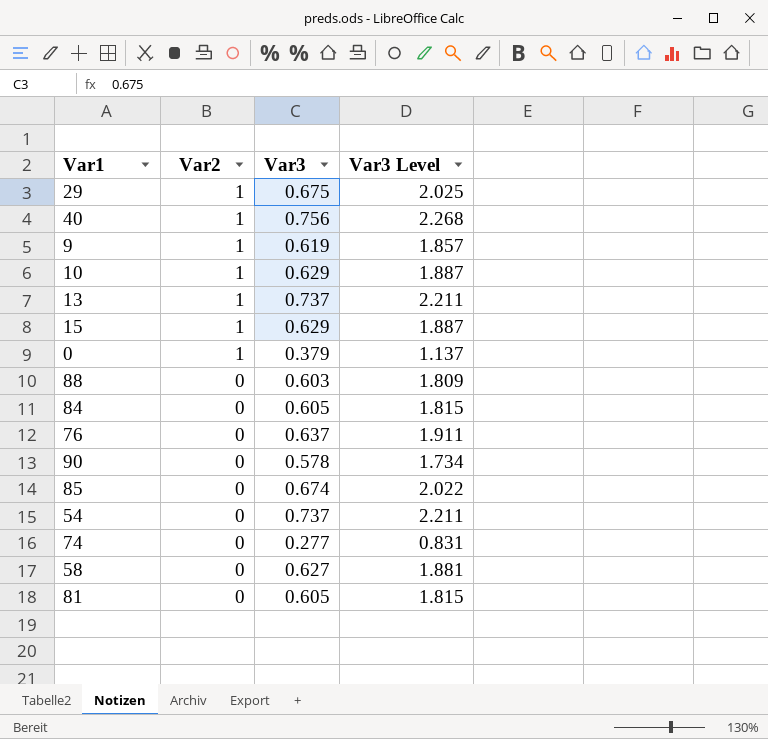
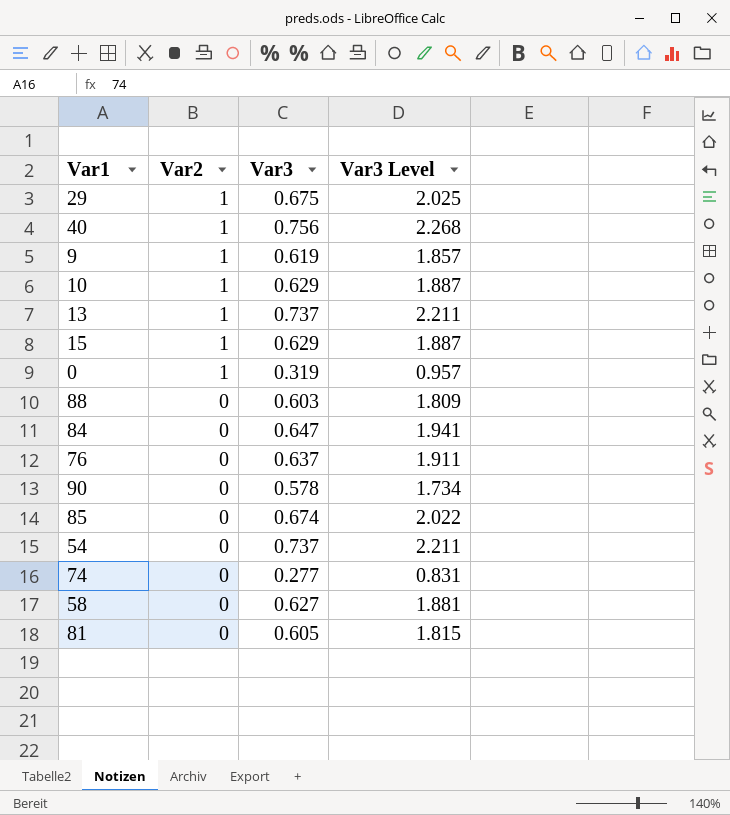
0 | Var3: 0.379 -> 0.319
0 | Var3 Level: 1.137 -> 0.957
84 | Var3: 0.605 -> 0.647
84 | Var3 Level: 1.815 -> 1.941

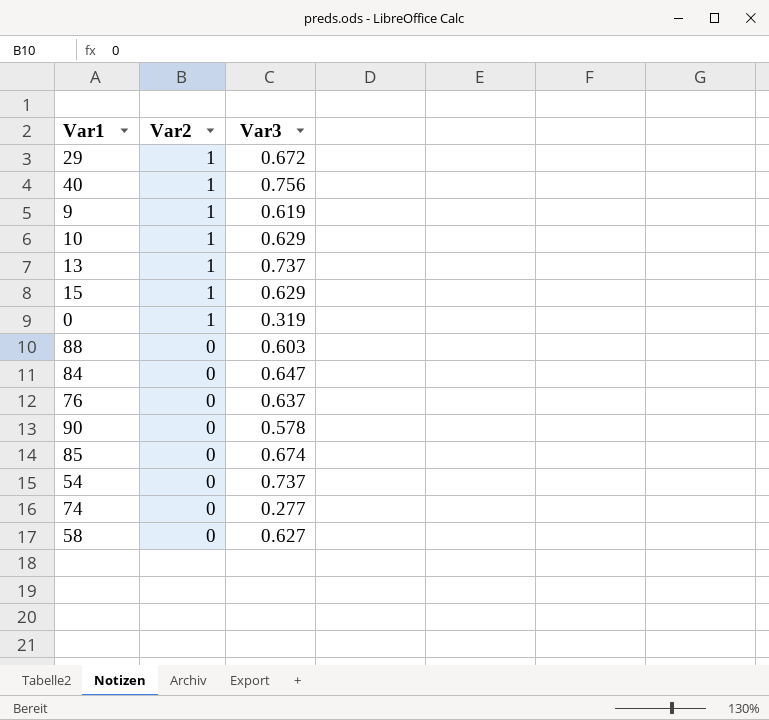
column Var3 Level | formula: [Var3] * 3 -> none
row 81: 0 | 0.605 | 1.815 -> none
29 | Var3: 0.675 -> 0.672

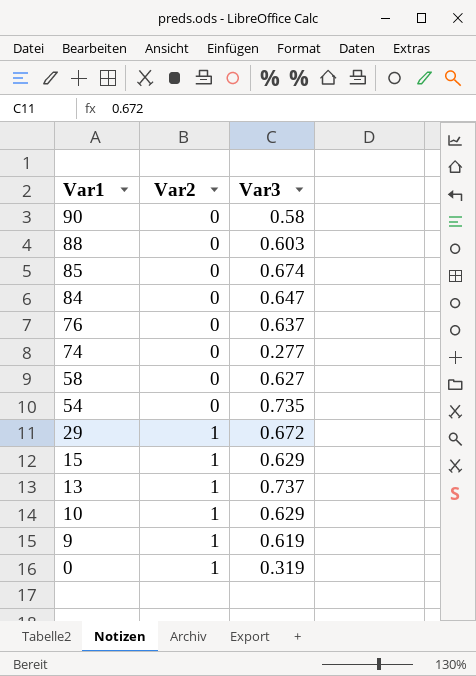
row order: Var2 descending -> Var1 descending
row 40: 1 | 0.756 -> none
90 | Var3: 0.578 -> 0.58
54 | Var3: 0.737 -> 0.735

